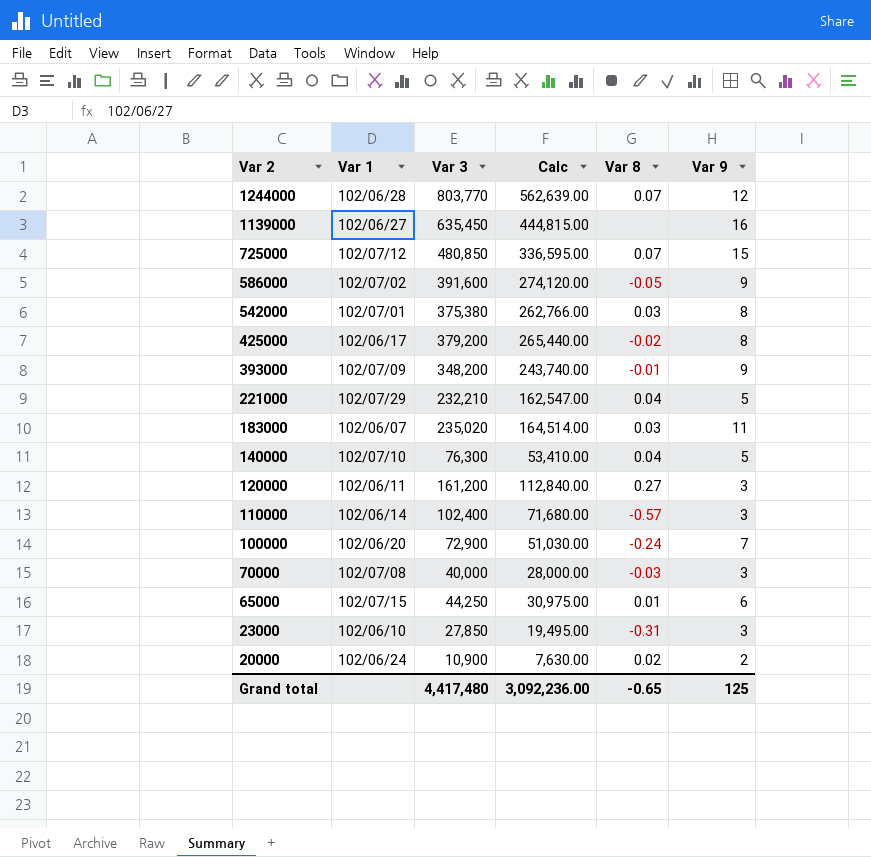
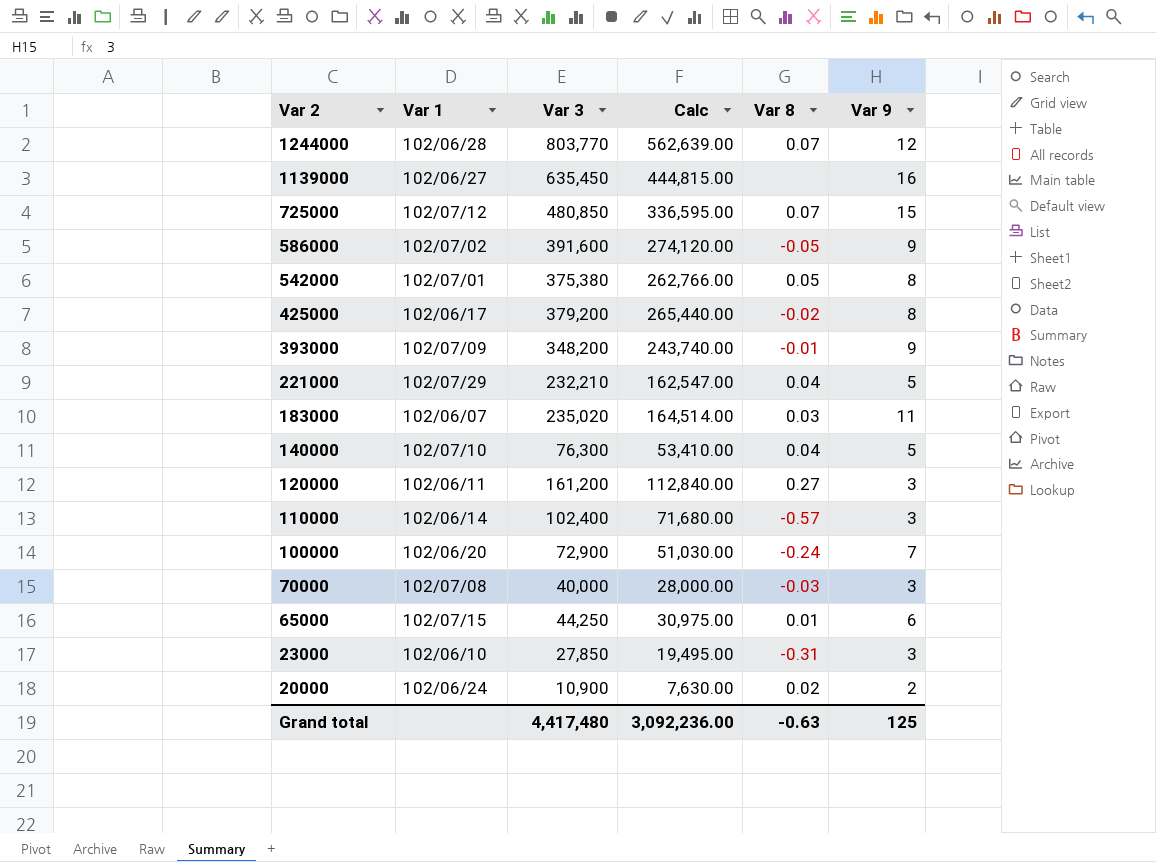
542000 | Var 8: 0.03 -> 0.05
Grand total | Var 8: -0.65 -> -0.63

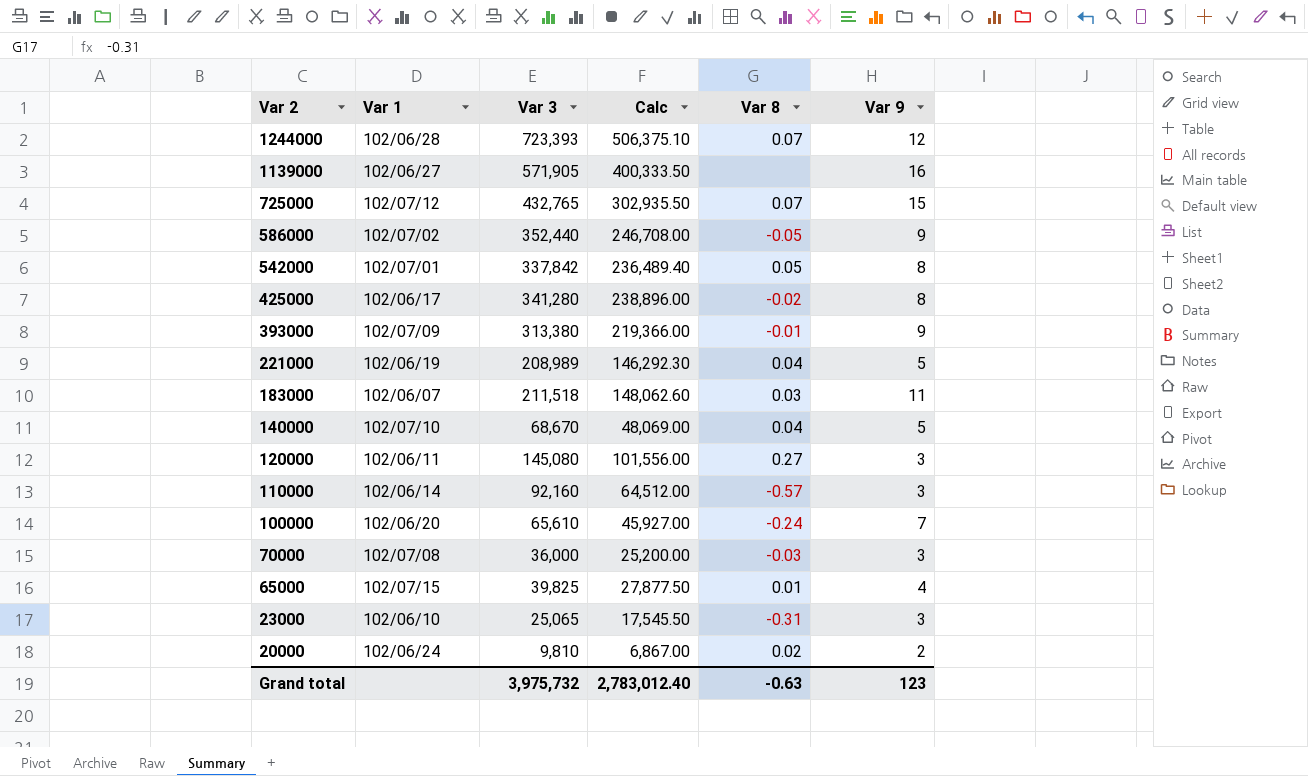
1244000 | Var 3: 803,770 -> 723,393
1244000 | Calc: 562,639.00 -> 506,375.10
1139000 | Var 3: 635,450 -> 571,905
1139000 | Calc: 444,815.00 -> 400,333.50
725000 | Var 3: 480,850 -> 432,765
725000 | Calc: 336,595.00 -> 302,935.50
586000 | Var 3: 391,600 -> 352,440
586000 | Calc: 274,120.00 -> 246,708.00
542000 | Var 3: 375,380 -> 337,842
542000 | Calc: 262,766.00 -> 236,489.40
425000 | Var 3: 379,200 -> 341,280
425000 | Calc: 265,440.00 -> 238,896.00
393000 | Var 3: 348,200 -> 313,380
393000 | Calc: 243,740.00 -> 219,366.00
221000 | Var 1: 102/07/29 -> 102/06/19
221000 | Var 3: 232,210 -> 208,989
221000 | Calc: 162,547.00 -> 146,292.30
183000 | Var 3: 235,020 -> 211,518
183000 | Calc: 164,514.00 -> 148,062.60
140000 | Var 3: 76,300 -> 68,670
140000 | Calc: 53,410.00 -> 48,069.00
120000 | Var 3: 161,200 -> 145,080
120000 | Calc: 112,840.00 -> 101,556.00
110000 | Var 3: 102,400 -> 92,160
110000 | Calc: 71,680.00 -> 64,512.00
100000 | Var 3: 72,900 -> 65,610
100000 | Calc: 51,030.00 -> 45,927.00
70000 | Var 3: 40,000 -> 36,000
70000 | Calc: 28,000.00 -> 25,200.00
65000 | Var 3: 44,250 -> 39,825
65000 | Calc: 30,975.00 -> 27,877.50
65000 | Var 9: 6 -> 4
23000 | Var 3: 27,850 -> 25,065
23000 | Calc: 19,495.00 -> 17,545.50
20000 | Var 3: 10,900 -> 9,810
20000 | Calc: 7,630.00 -> 6,867.00
Grand total | Var 3: 4,417,480 -> 3,975,732
Grand total | Calc: 3,092,236.00 -> 2,783,012.40
Grand total | Var 9: 125 -> 123

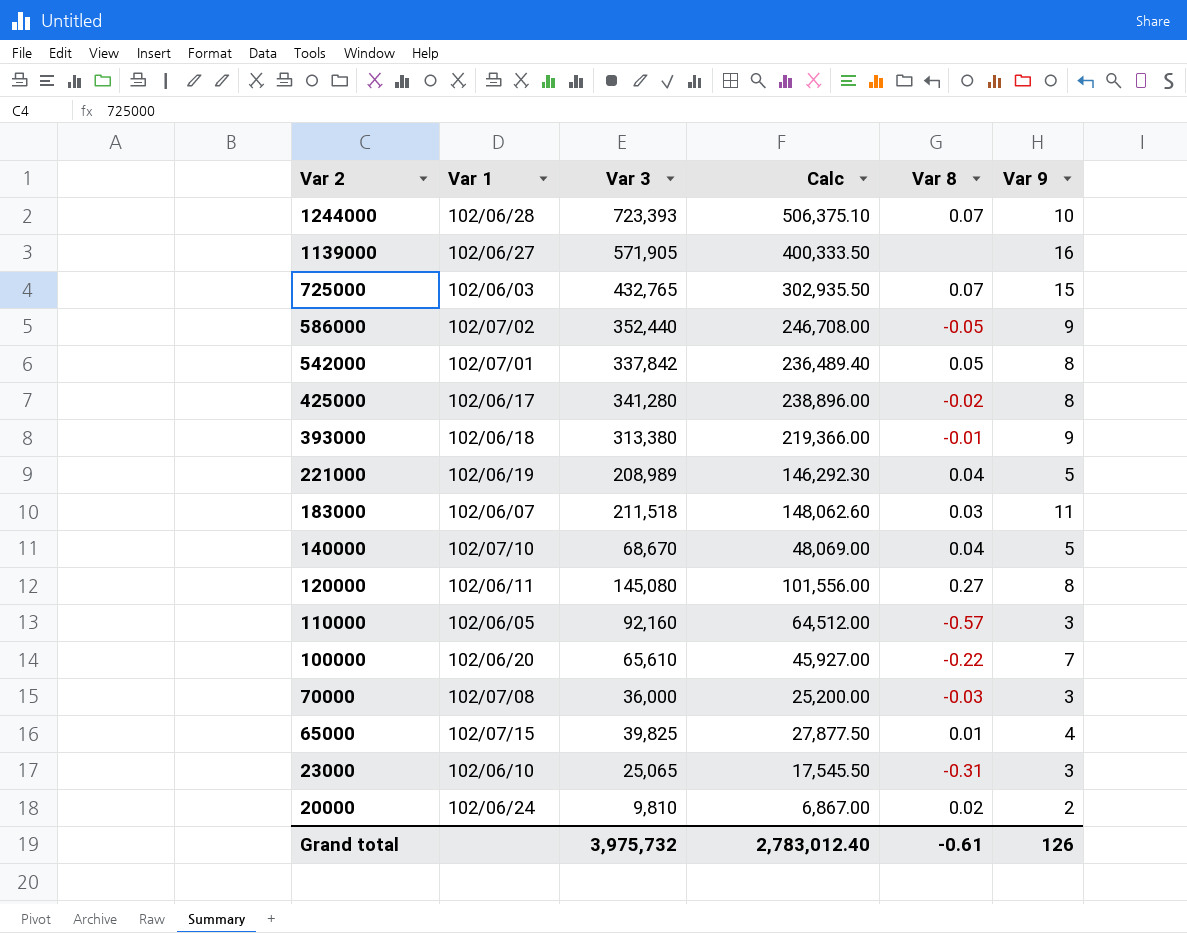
1244000 | Var 9: 12 -> 10
725000 | Var 1: 102/07/12 -> 102/06/03
393000 | Var 1: 102/07/09 -> 102/06/18
120000 | Var 9: 3 -> 8
110000 | Var 1: 102/06/14 -> 102/06/05
100000 | Var 8: -0.24 -> -0.22
Grand total | Var 8: -0.63 -> -0.61
Grand total | Var 9: 123 -> 126

